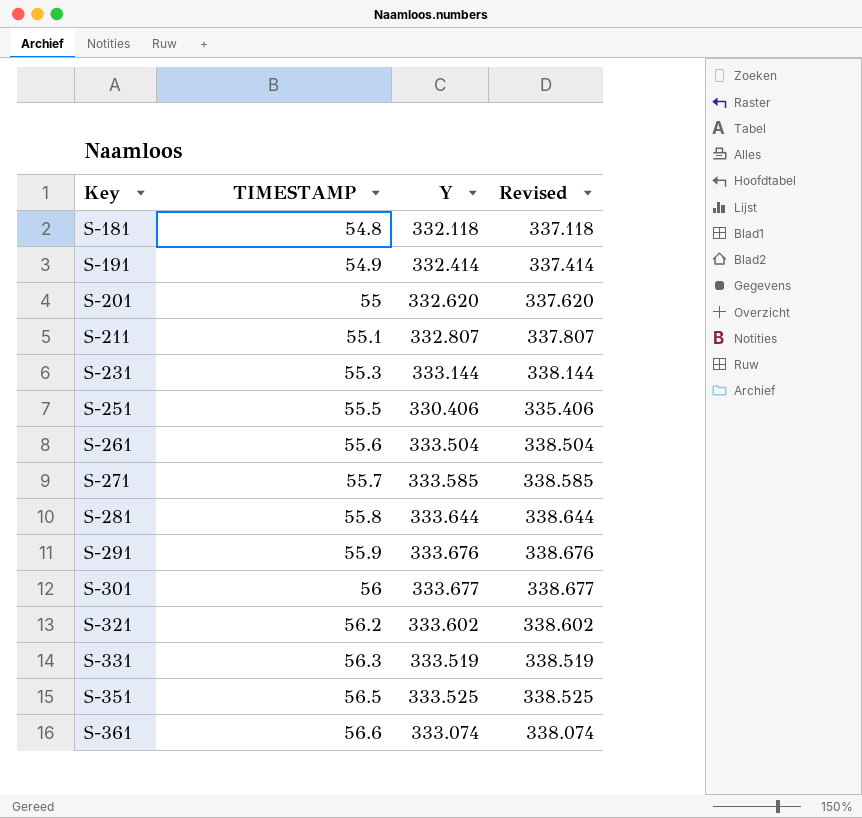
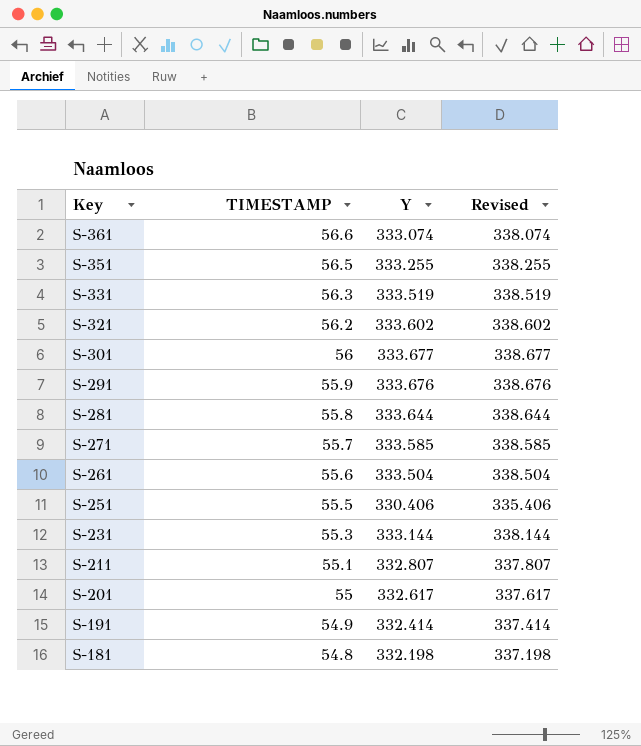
row order: Key ascending -> Key descending
S-351 | Y: 333.525 -> 333.255
S-351 | Revised: 338.525 -> 338.255
S-201 | Y: 332.620 -> 332.617
S-201 | Revised: 337.620 -> 337.617
S-181 | Y: 332.118 -> 332.198
S-181 | Revised: 337.118 -> 337.198

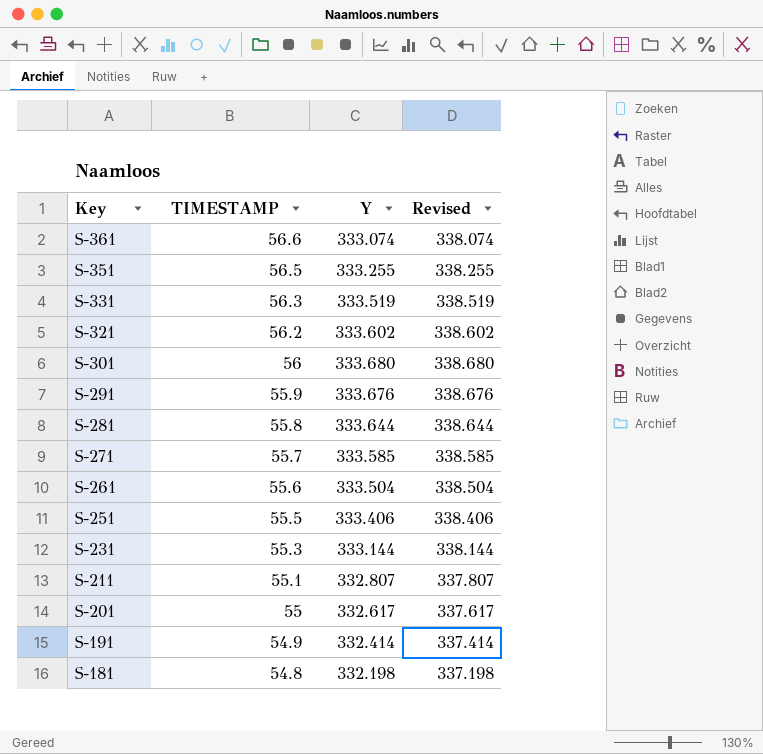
S-301 | Y: 333.677 -> 333.680
S-301 | Revised: 338.677 -> 338.680
S-251 | Y: 330.406 -> 333.406
S-251 | Revised: 335.406 -> 338.406

